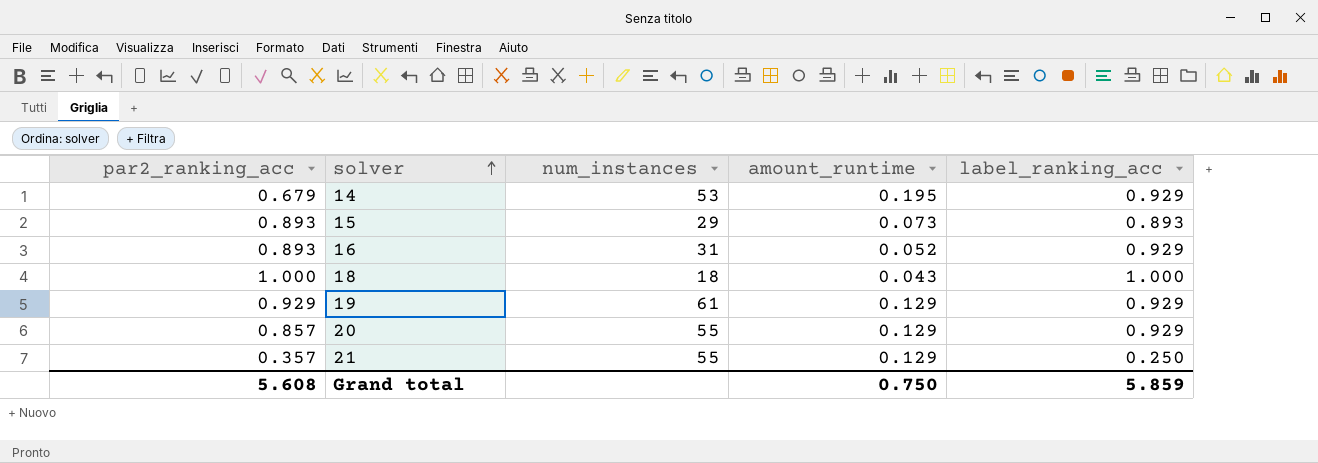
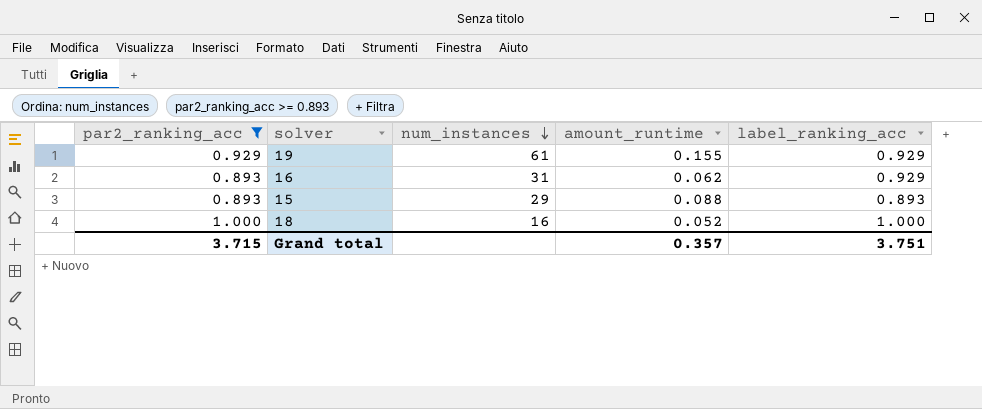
filter: none -> par2_ranking_acc >= 0.893
row order: solver ascending -> num_instances descending
19 | amount_runtime: 0.129 -> 0.155
16 | amount_runtime: 0.052 -> 0.062
15 | amount_runtime: 0.073 -> 0.088
18 | num_instances: 18 -> 16
18 | amount_runtime: 0.043 -> 0.052
Grand total | par2_ranking_acc: 5.608 -> 3.715
Grand total | amount_runtime: 0.750 -> 0.357
Grand total | label_ranking_acc: 5.859 -> 3.751

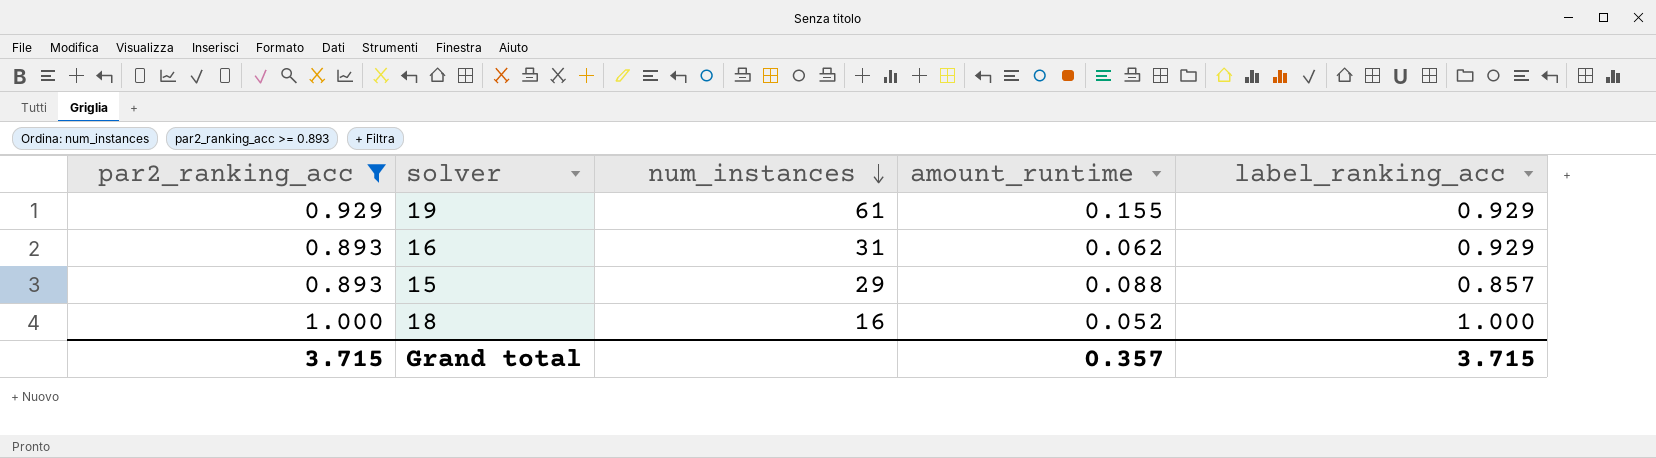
15 | label_ranking_acc: 0.893 -> 0.857
Grand total | label_ranking_acc: 3.751 -> 3.715

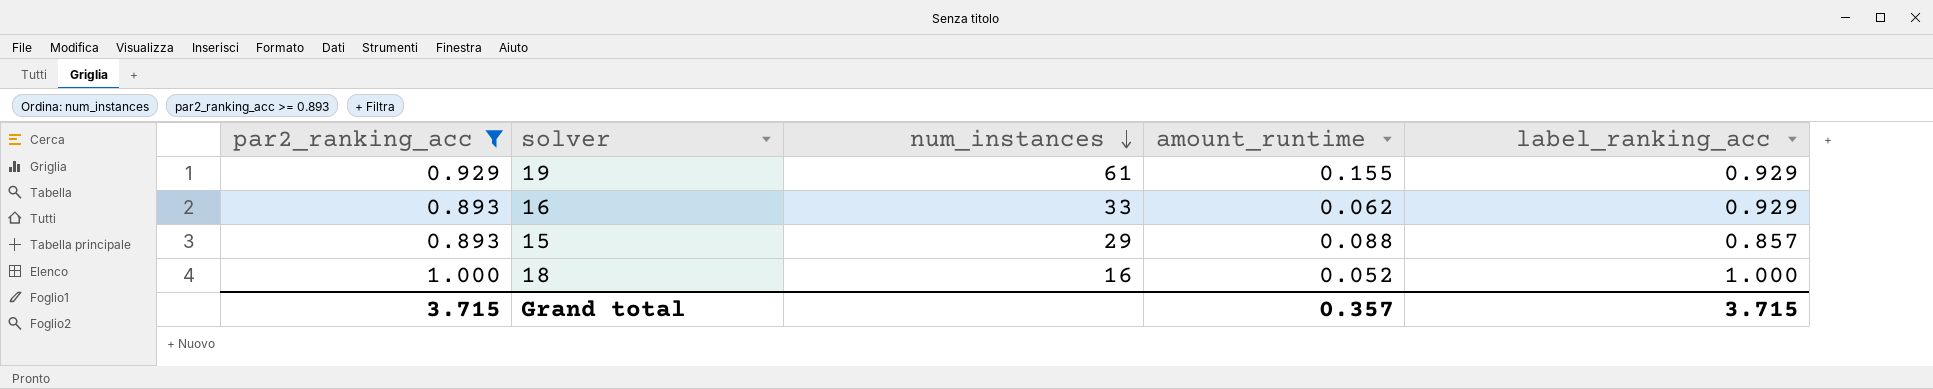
16 | num_instances: 31 -> 33

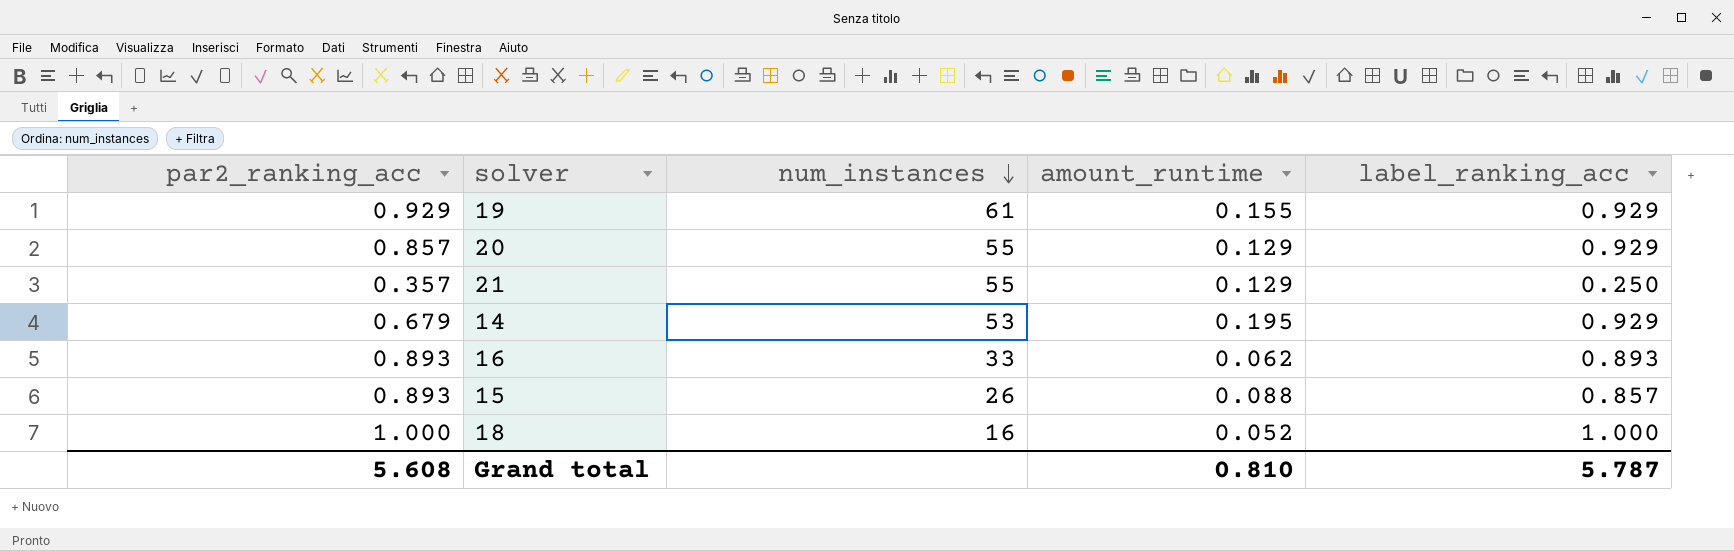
filter: par2_ranking_acc >= 0.893 -> none
16 | label_ranking_acc: 0.929 -> 0.893
15 | num_instances: 29 -> 26
Grand total | par2_ranking_acc: 3.715 -> 5.608
Grand total | amount_runtime: 0.357 -> 0.810
Grand total | label_ranking_acc: 3.715 -> 5.787

